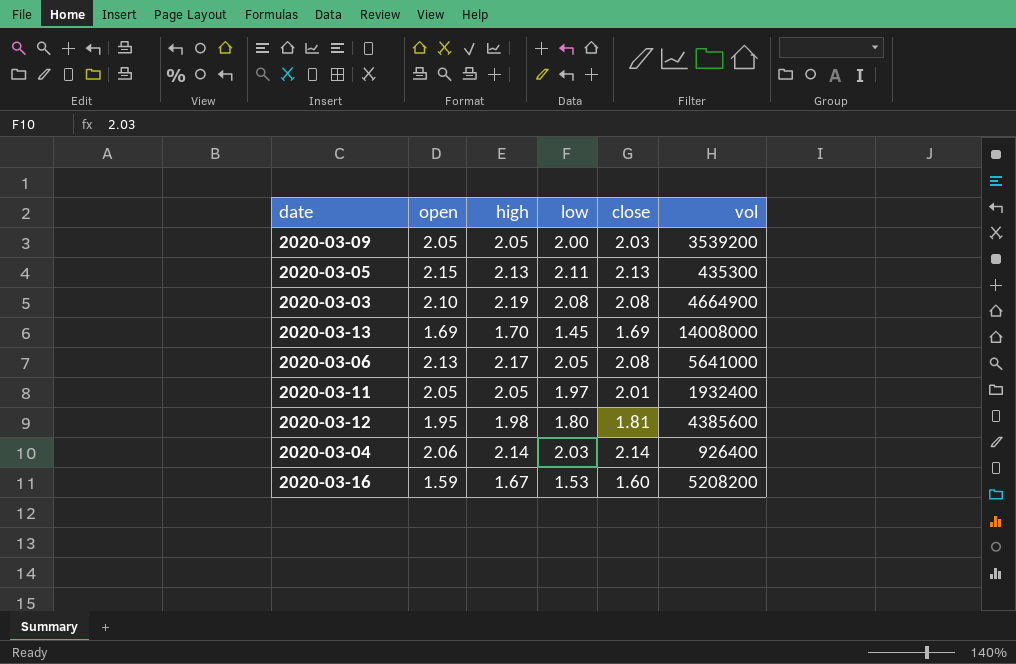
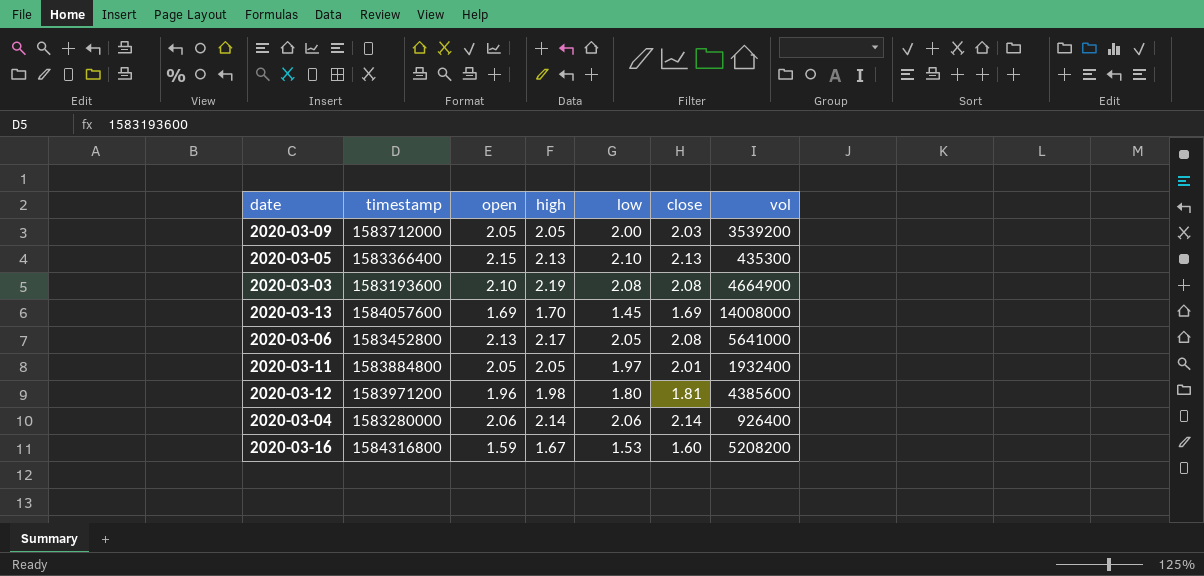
column timestamp | position: none -> 2
2020-03-05 | low: 2.11 -> 2.10
2020-03-12 | open: 1.95 -> 1.96
2020-03-04 | low: 2.03 -> 2.06

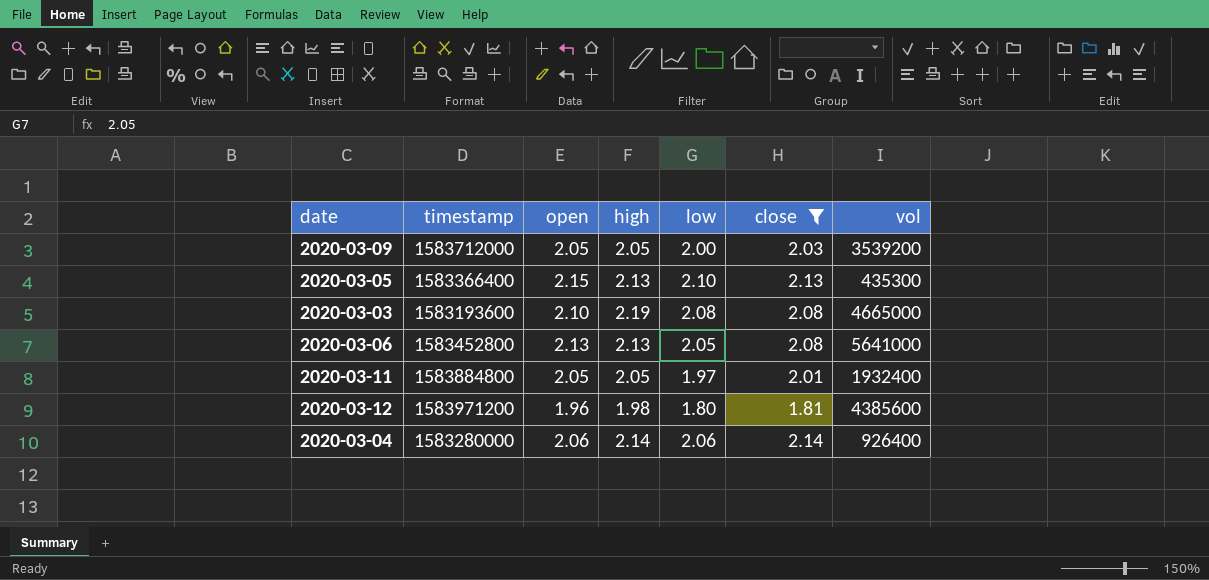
filter: none -> close >= 1.81
2020-03-03 | vol: 4664900 -> 4665000
2020-03-06 | high: 2.17 -> 2.13

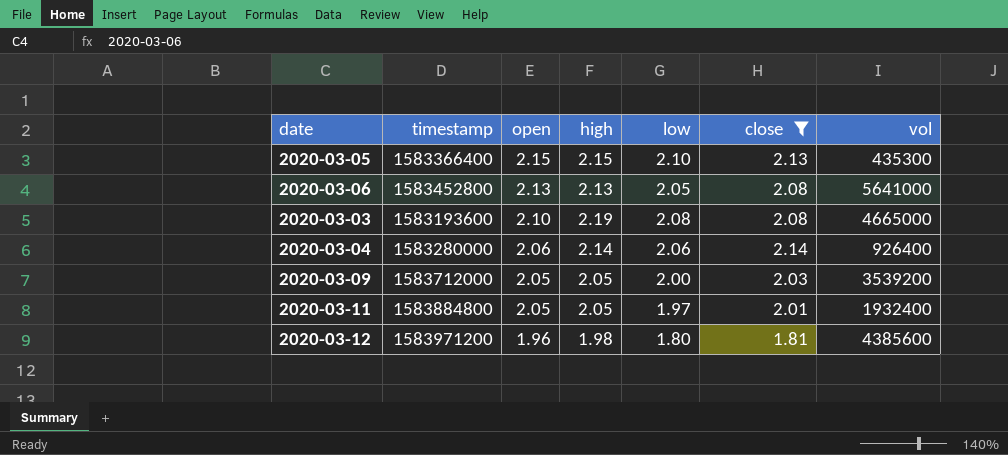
row order: none -> open descending
2020-03-05 | high: 2.13 -> 2.15

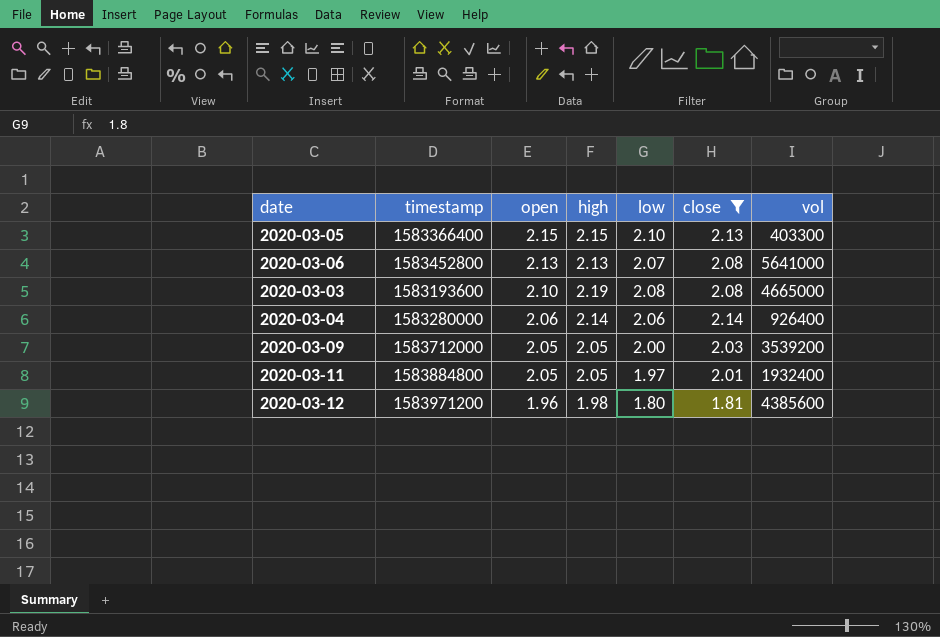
2020-03-05 | vol: 435300 -> 403300
2020-03-06 | low: 2.05 -> 2.07

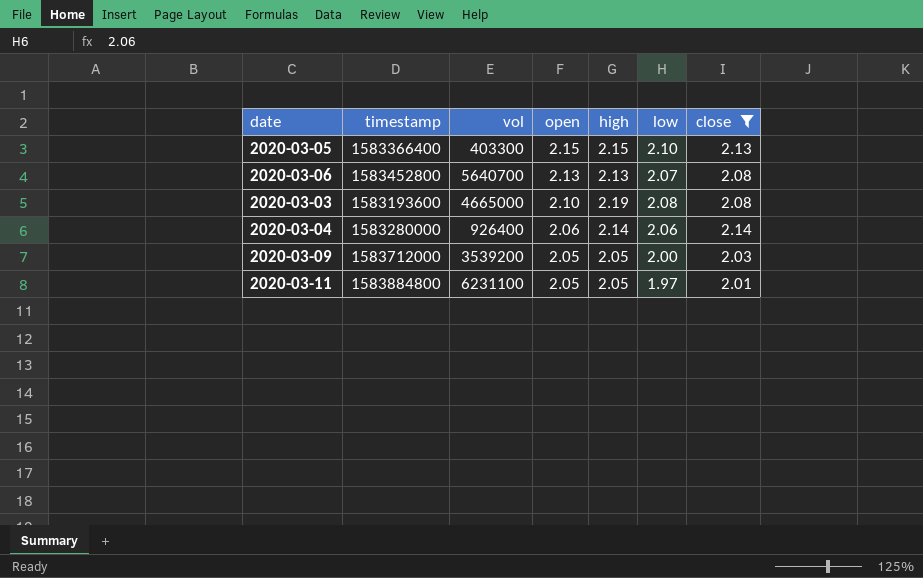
column vol | position: 7 -> 3
row 2020-03-12: 1583971200 | 1.96 | 1.98 | 1.80 | 1.81 | 4385600 -> none
2020-03-06 | vol: 5641000 -> 5640700
2020-03-11 | vol: 1932400 -> 6231100

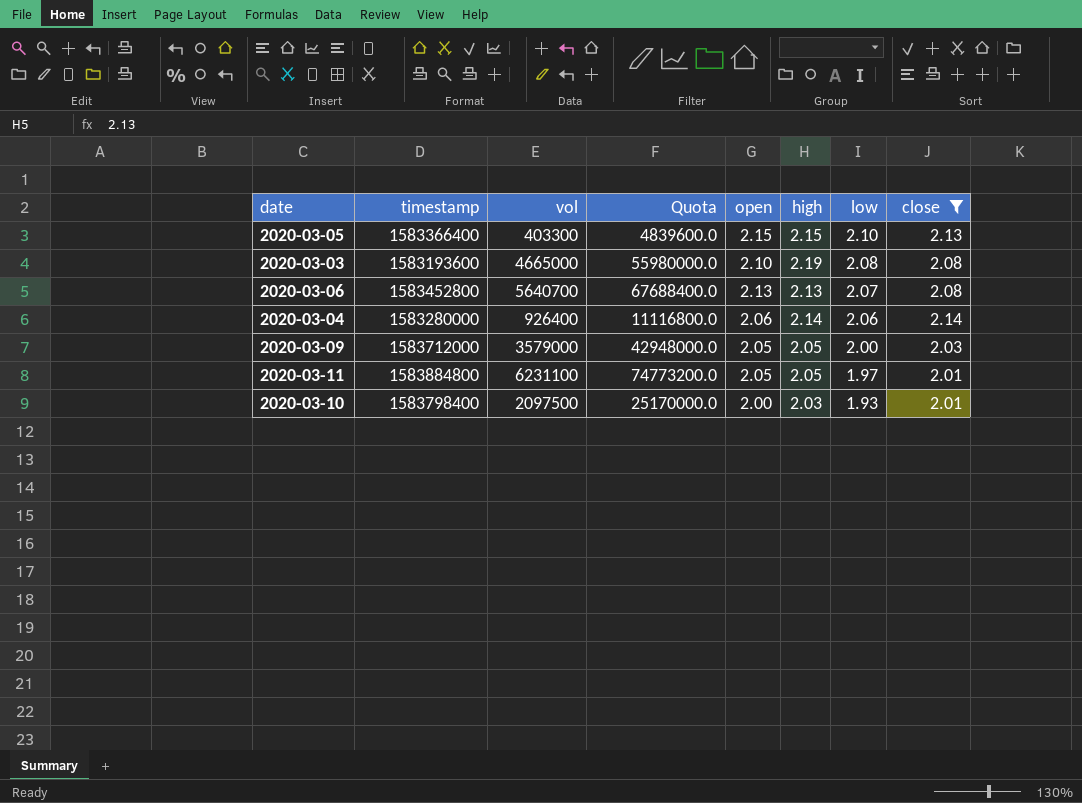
row order: open descending -> low descending
column Quota | formula: none -> [vol] * 12
2020-03-09 | vol: 3539200 -> 3579000
row 2020-03-10: none -> 1583798400 | 2097500 | 25170000.0 | 2.00 | 2.03 | 1.93 | 2.01

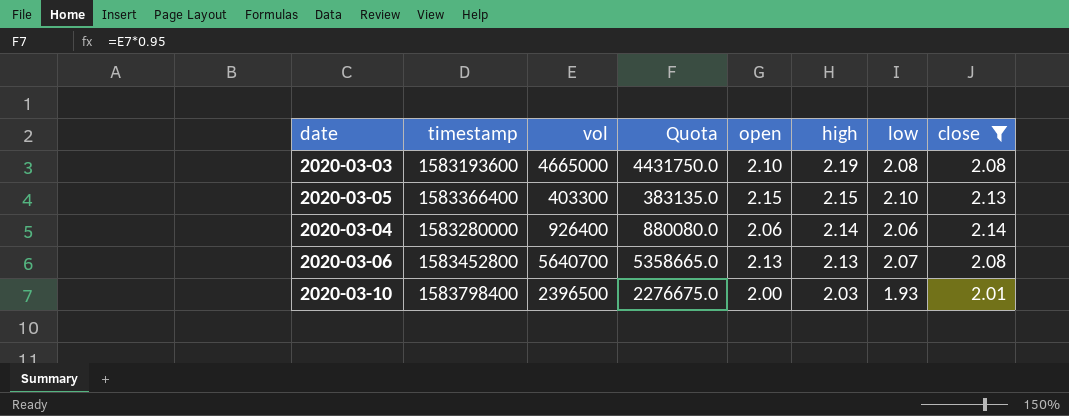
row order: low descending -> high descending
column Quota | formula: [vol] * 12 -> [vol] * 0.95
row 2020-03-09: 1583712000 | 3579000 | 42948000.0 | 2.05 | 2.05 | 2.00 | 2.03 -> none
row 2020-03-11: 1583884800 | 6231100 | 74773200.0 | 2.05 | 2.05 | 1.97 | 2.01 -> none
2020-03-10 | vol: 2097500 -> 2396500

